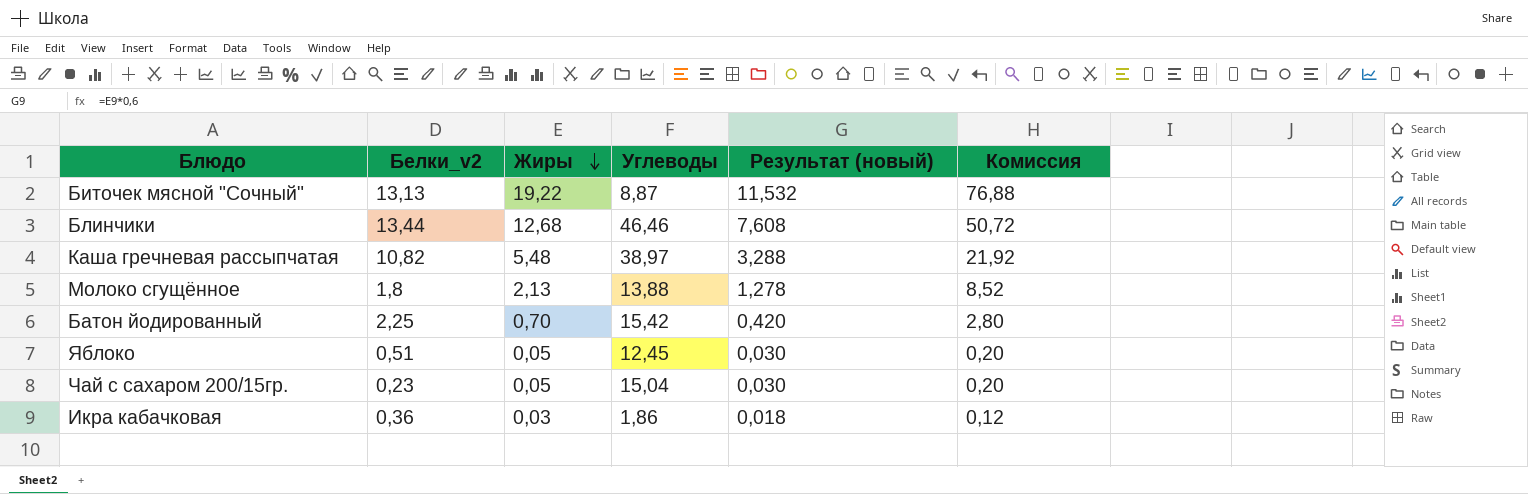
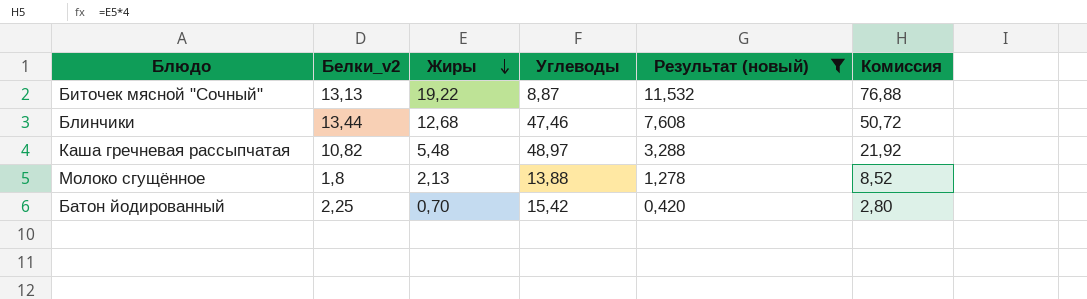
filter: none -> Результат (новый) >= 0,420
Блинчики | Углеводы: 46,46 -> 47,46
Каша гречневая рассыпчатая | Углеводы: 38,97 -> 48,97

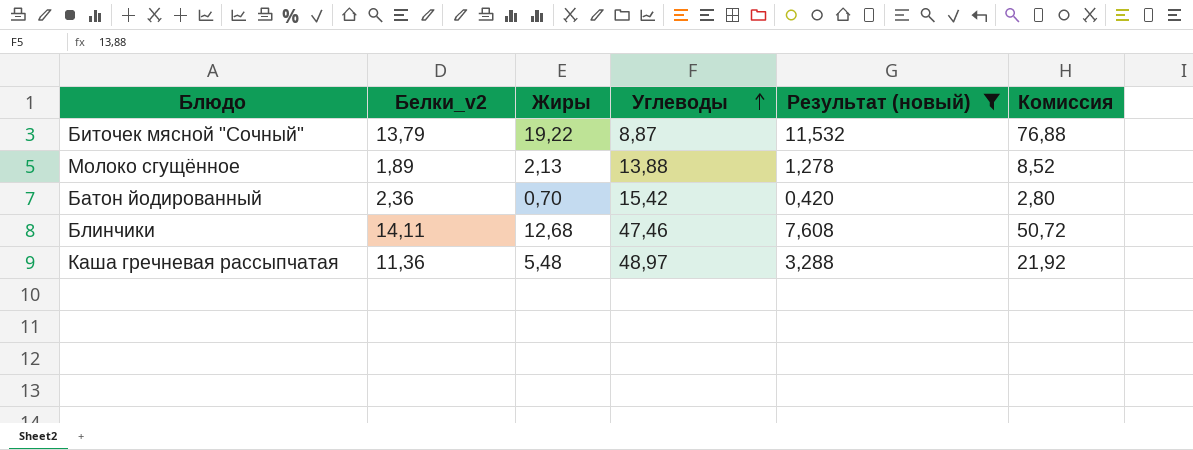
row order: Жиры descending -> Углеводы ascending
Биточек мясной "Сочный" | Белки_v2: 13,13 -> 13,79
Молоко сгущённое | Белки_v2: 1,8 -> 1,89
Батон йодированный | Белки_v2: 2,25 -> 2,36
Блинчики | Белки_v2: 13,44 -> 14,11
Каша гречневая рассыпчатая | Белки_v2: 10,82 -> 11,36

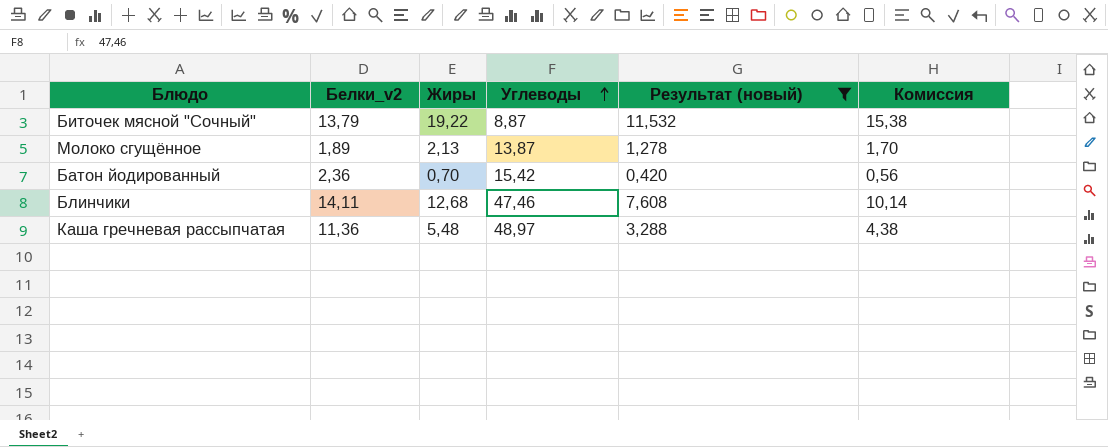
column Комиссия | formula: [Жиры] * 4 -> [Жиры] * 0,8
Молоко сгущённое | Углеводы: 13,88 -> 13,87

